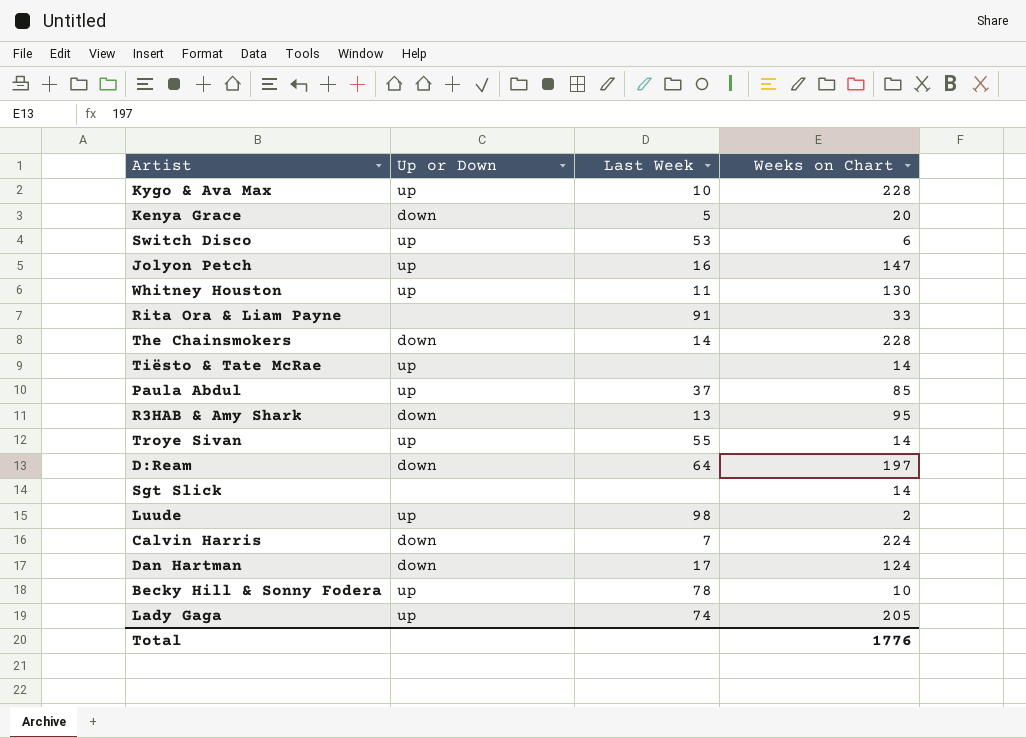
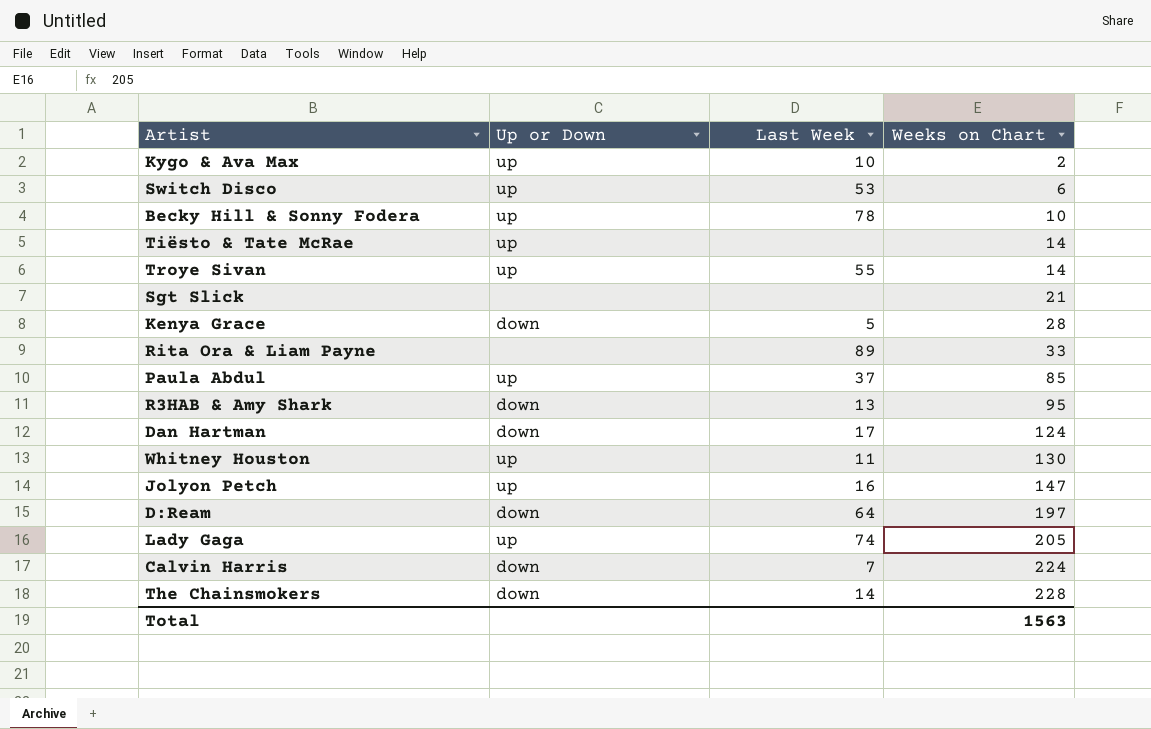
row order: none -> Weeks on Chart ascending
row Luude: up | 98 | 2 -> none
Kygo & Ava Max | Weeks on Chart: 228 -> 2
Sgt Slick | Weeks on Chart: 14 -> 21
Kenya Grace | Weeks on Chart: 20 -> 28
Rita Ora & Liam Payne | Last Week: 91 -> 89
Total | Weeks on Chart: 1776 -> 1563

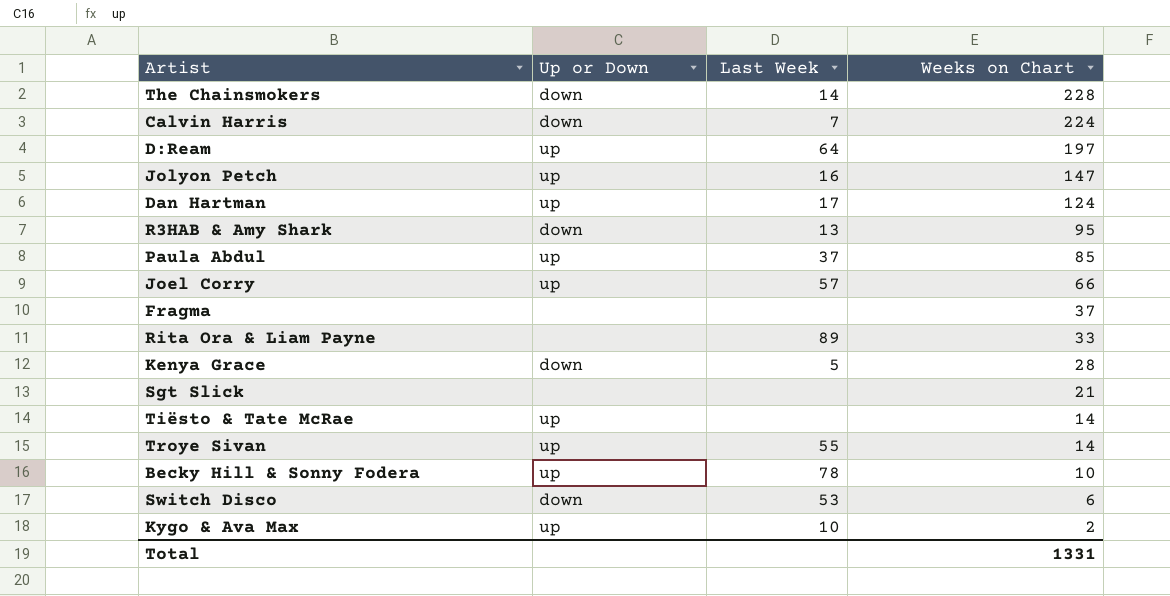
row order: Weeks on Chart ascending -> Weeks on Chart descending
row Whitney Houston: up | 11 | 130 -> none
row Lady Gaga: up | 74 | 205 -> none
D:Ream | Up or Down: down -> up
Dan Hartman | Up or Down: down -> up
row Joel Corry: none -> up | 57 | 66
row Fragma: none -> none | none | 37
Switch Disco | Up or Down: up -> down
Total | Weeks on Chart: 1563 -> 1331

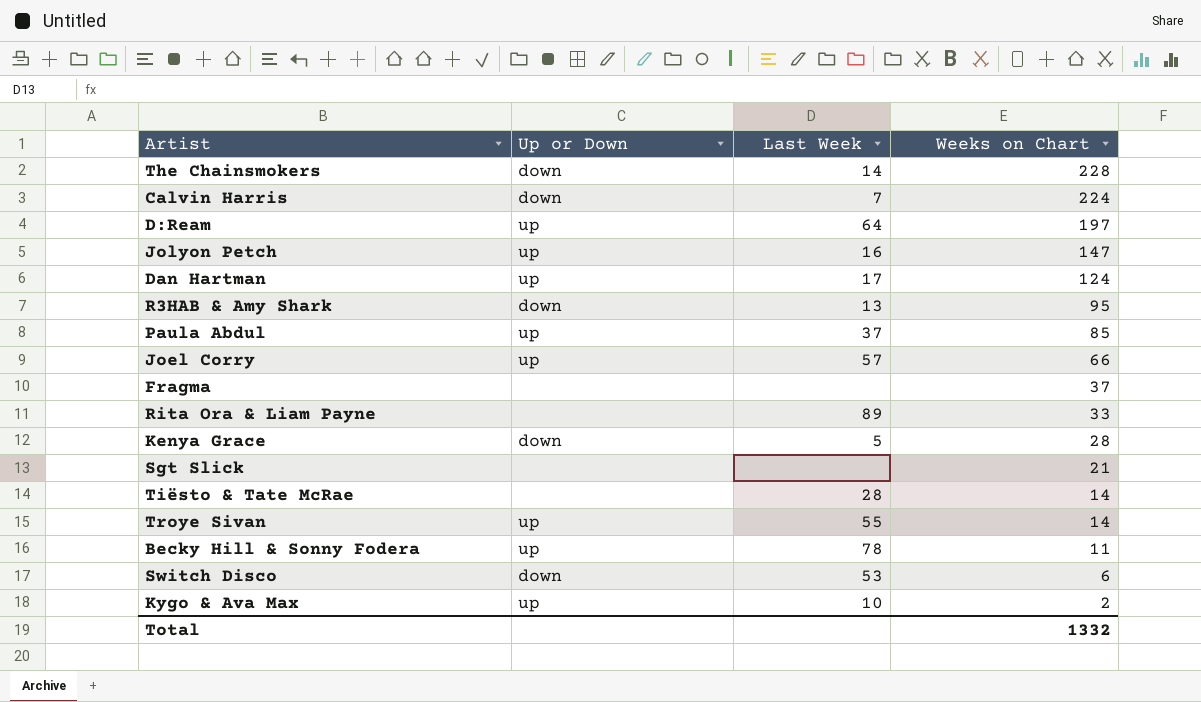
Tiësto & Tate McRae | Up or Down: up -> none
Tiësto & Tate McRae | Last Week: none -> 28
Becky Hill & Sonny Fodera | Weeks on Chart: 10 -> 11
Total | Weeks on Chart: 1331 -> 1332

